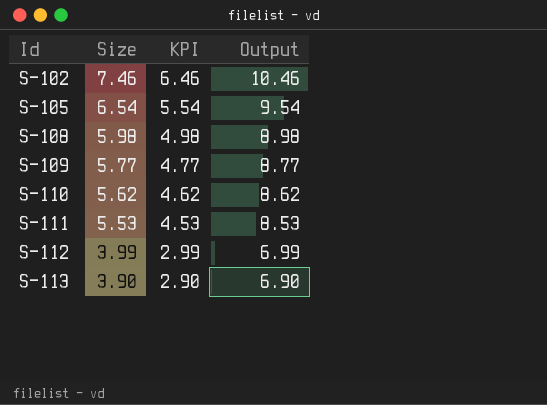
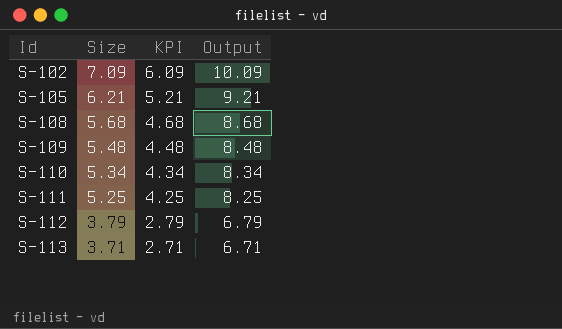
S-102 | Size: 7.46 -> 7.09
S-102 | KPI: 6.46 -> 6.09
S-102 | Output: 10.46 -> 10.09
S-105 | Size: 6.54 -> 6.21
S-105 | KPI: 5.54 -> 5.21
S-105 | Output: 9.54 -> 9.21
S-108 | Size: 5.98 -> 5.68
S-108 | KPI: 4.98 -> 4.68
S-108 | Output: 8.98 -> 8.68
S-109 | Size: 5.77 -> 5.48
S-109 | KPI: 4.77 -> 4.48
S-109 | Output: 8.77 -> 8.48
S-110 | Size: 5.62 -> 5.34
S-110 | KPI: 4.62 -> 4.34
S-110 | Output: 8.62 -> 8.34
S-111 | Size: 5.53 -> 5.25
S-111 | KPI: 4.53 -> 4.25
S-111 | Output: 8.53 -> 8.25
S-112 | Size: 3.99 -> 3.79
S-112 | KPI: 2.99 -> 2.79
S-112 | Output: 6.99 -> 6.79
S-113 | Size: 3.90 -> 3.71
S-113 | KPI: 2.90 -> 2.71
S-113 | Output: 6.90 -> 6.71

